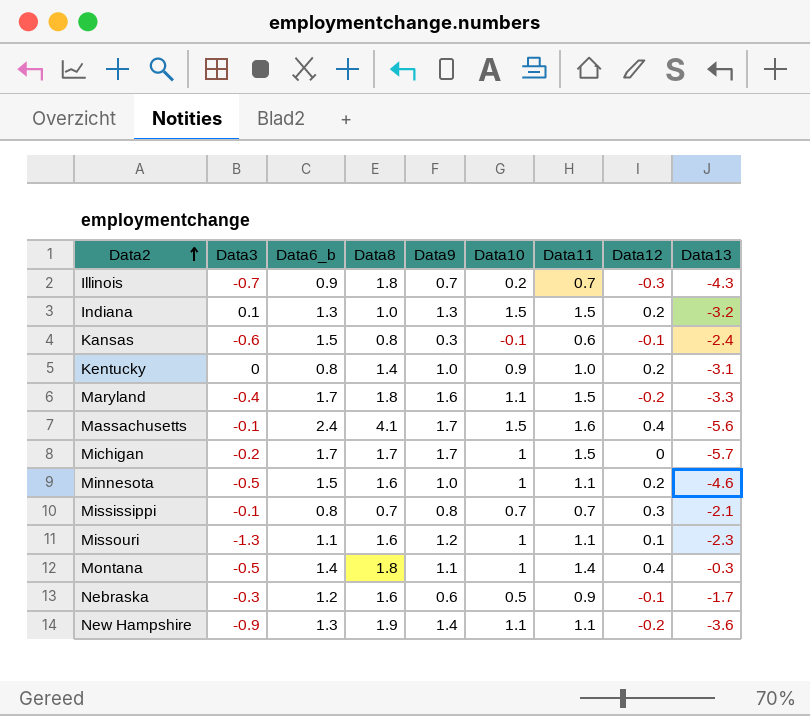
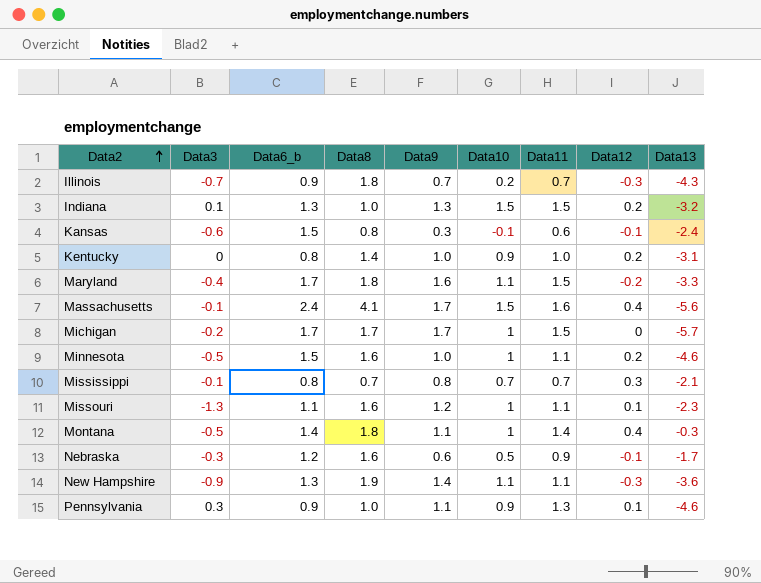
New Hampshire | Data12: -0.2 -> -0.3
row Pennsylvania: none -> 0.3 | 0.9 | 1.0 | 1.1 | 0.9 | 1.3 | 0.1 | -4.6

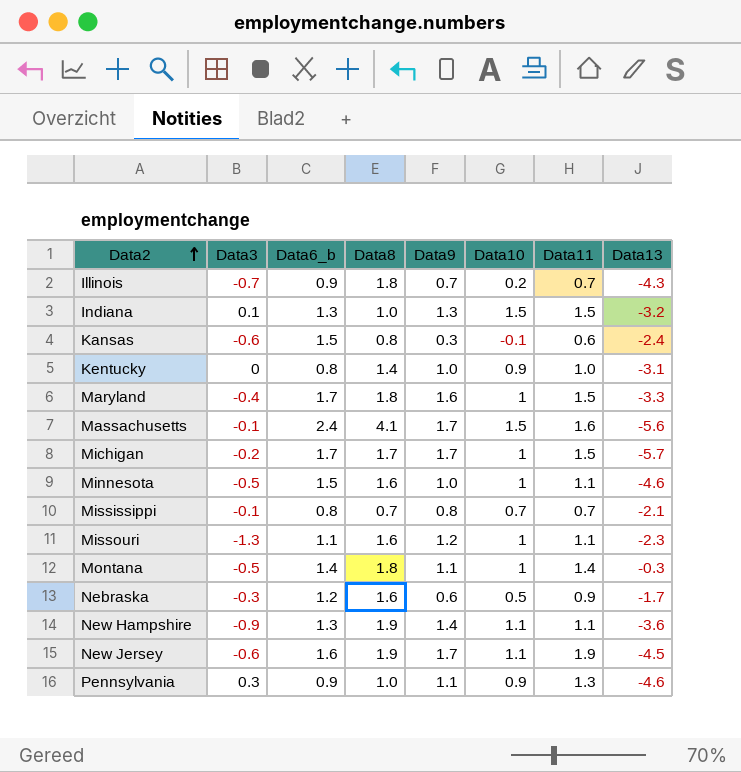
column Data12 | position: 8 -> none
Maryland | Data10: 1.1 -> 1
row New Jersey: none -> -0.6 | 1.6 | 1.9 | 1.7 | 1.1 | 1.9 | -4.5

